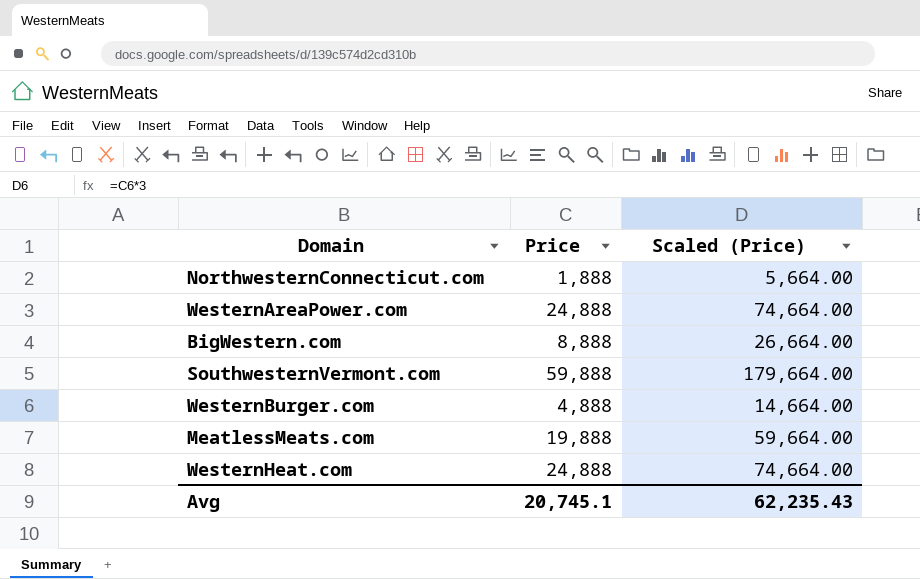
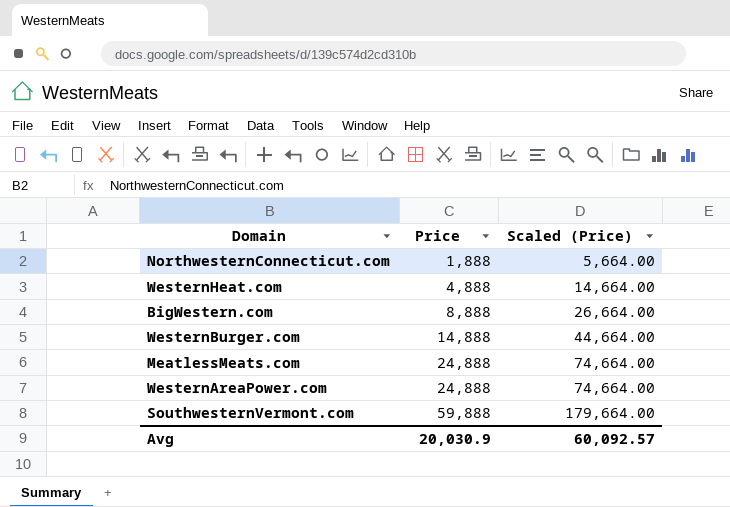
row order: none -> Price ascending
WesternHeat.com | Price: 24,888 -> 4,888
WesternHeat.com | Scaled (Price): 74,664.00 -> 14,664.00
WesternBurger.com | Price: 4,888 -> 14,888
WesternBurger.com | Scaled (Price): 14,664.00 -> 44,664.00
MeatlessMeats.com | Price: 19,888 -> 24,888
MeatlessMeats.com | Scaled (Price): 59,664.00 -> 74,664.00
Avg | Price: 20,745.1 -> 20,030.9
Avg | Scaled (Price): 62,235.43 -> 60,092.57

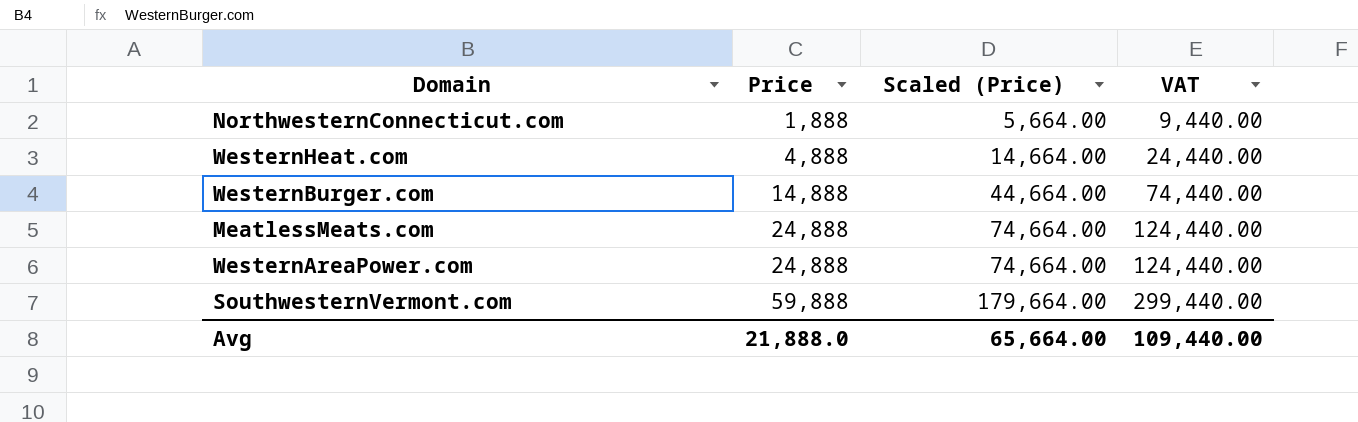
column VAT | formula: none -> [Price] * 5
row BigWestern.com: 8,888 | 26,664.00 -> none
Avg | Price: 20,030.9 -> 21,888.0
Avg | Scaled (Price): 60,092.57 -> 65,664.00

